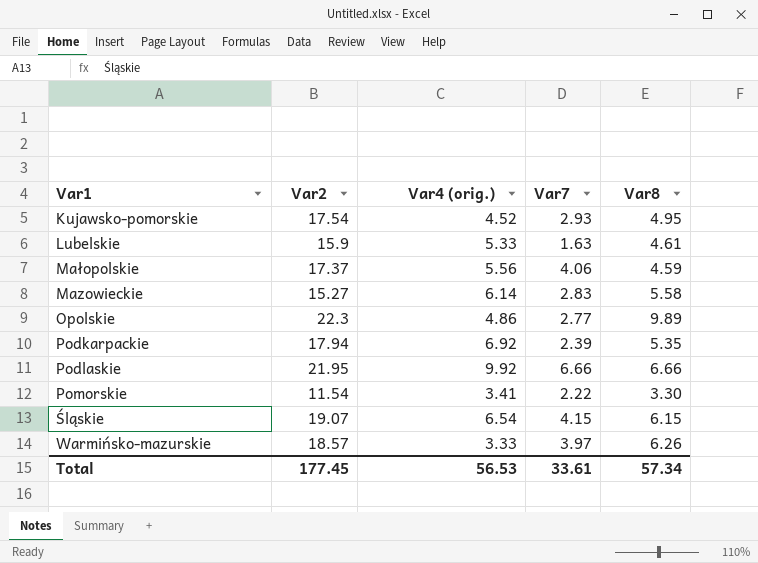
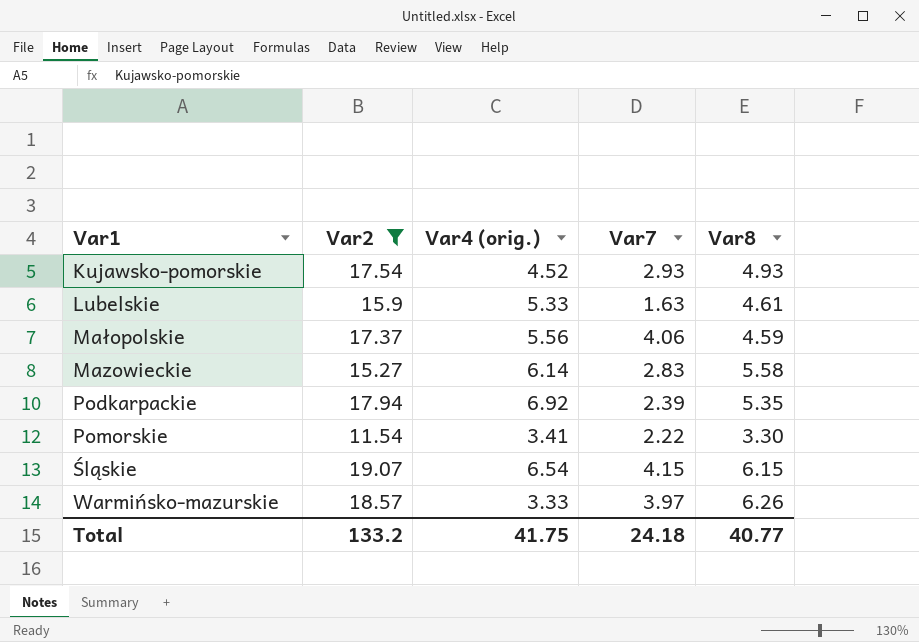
filter: none -> Var2 <= 19.07
Kujawsko-pomorskie | Var8: 4.95 -> 4.93
Total | Var2: 177.45 -> 133.2
Total | Var4 (orig.): 56.53 -> 41.75
Total | Var7: 33.61 -> 24.18
Total | Var8: 57.34 -> 40.77

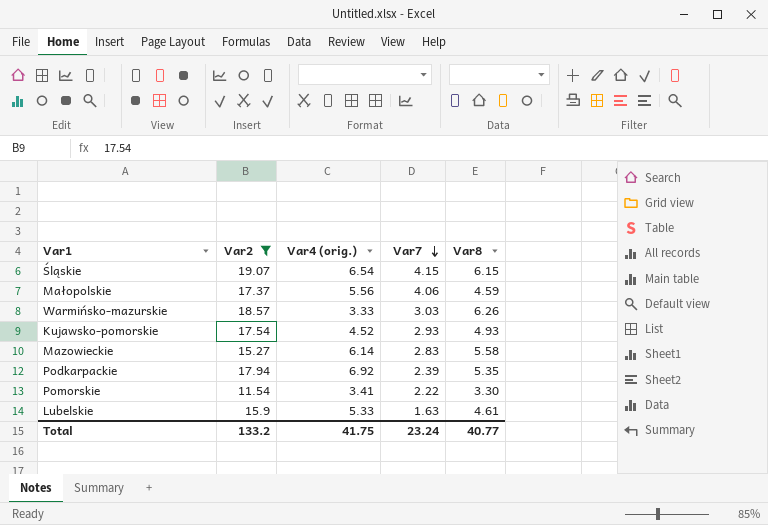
row order: none -> Var7 descending
Warmińsko-mazurskie | Var7: 3.97 -> 3.03
Total | Var7: 24.18 -> 23.24

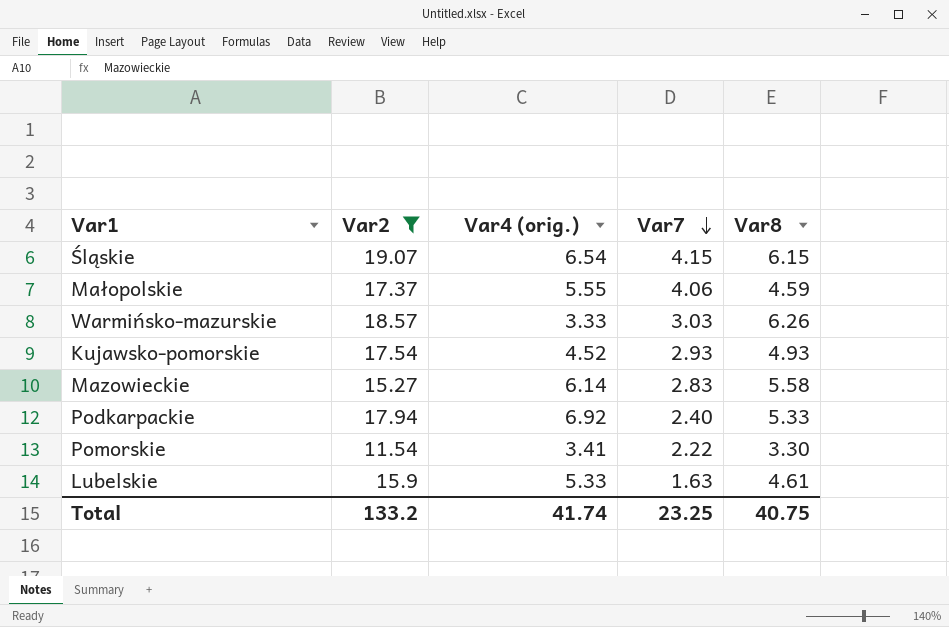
Małopolskie | Var4 (orig.): 5.56 -> 5.55
Podkarpackie | Var7: 2.39 -> 2.40
Podkarpackie | Var8: 5.35 -> 5.33
Total | Var4 (orig.): 41.75 -> 41.74
Total | Var7: 23.24 -> 23.25
Total | Var8: 40.77 -> 40.75

